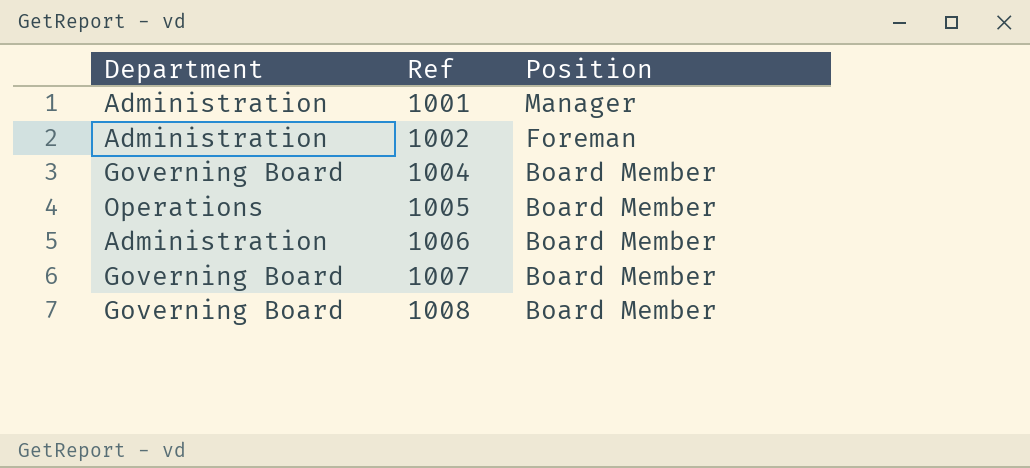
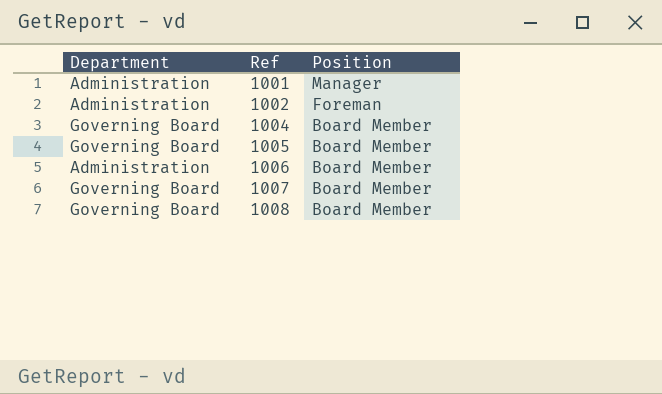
1005 | Department: Operations -> Governing Board

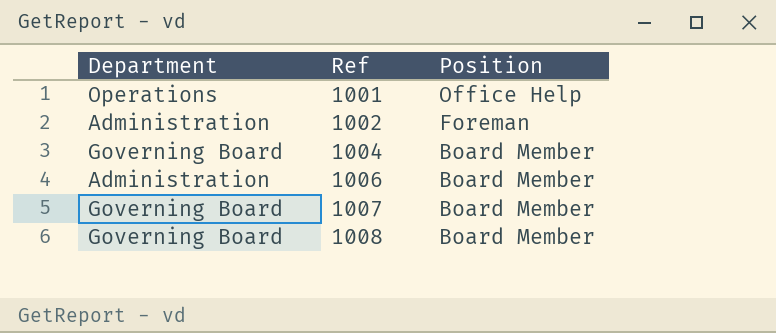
row 1005: Governing Board | Board Member -> none
1001 | Department: Administration -> Operations
1001 | Position: Manager -> Office Help

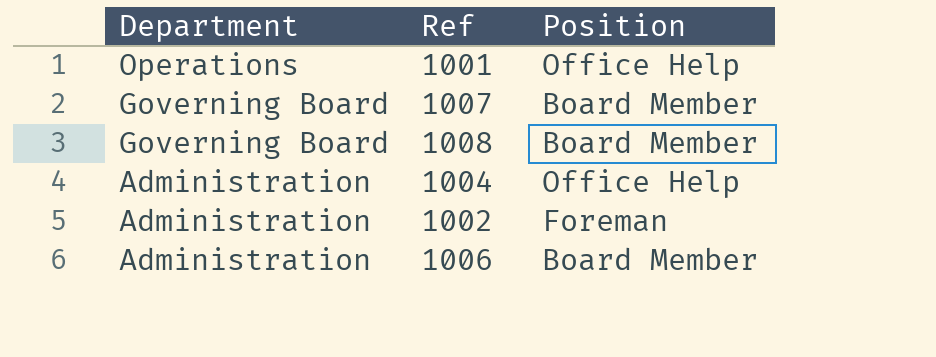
row order: Ref ascending -> Department descending
1004 | Department: Governing Board -> Administration
1004 | Position: Board Member -> Office Help

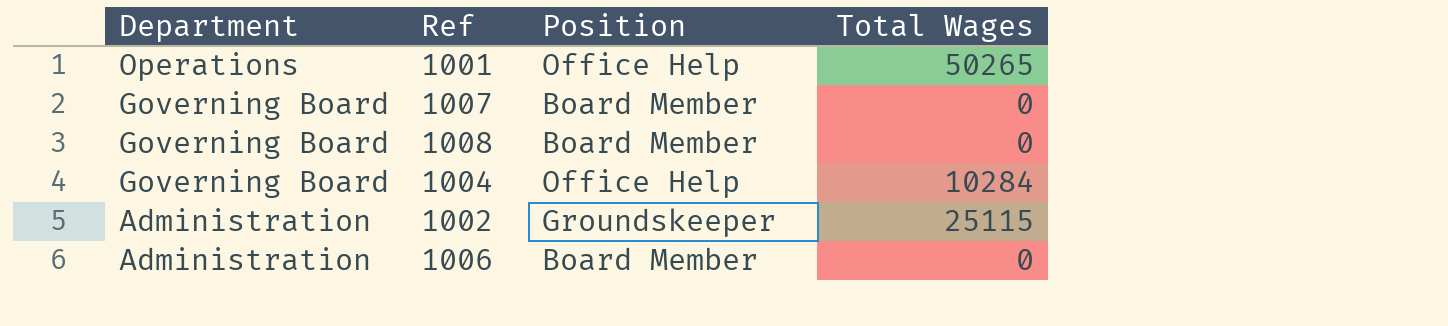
column Total Wages | position: none -> 4
1004 | Department: Administration -> Governing Board
1002 | Position: Foreman -> Groundskeeper

